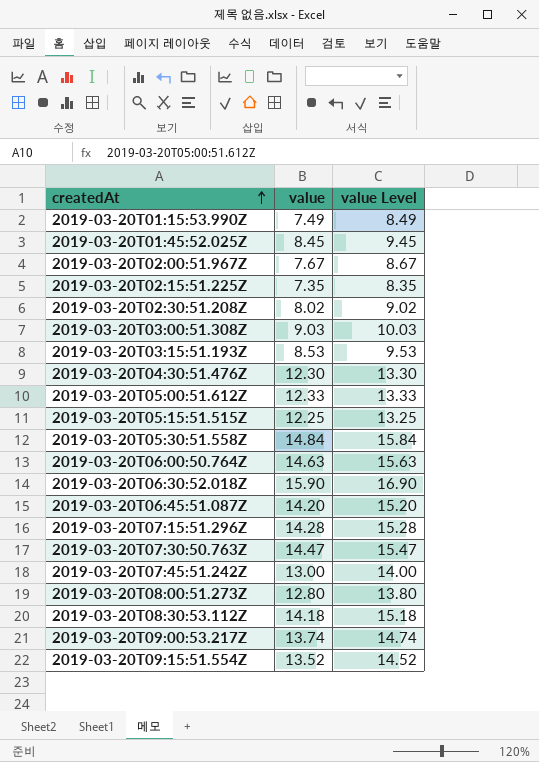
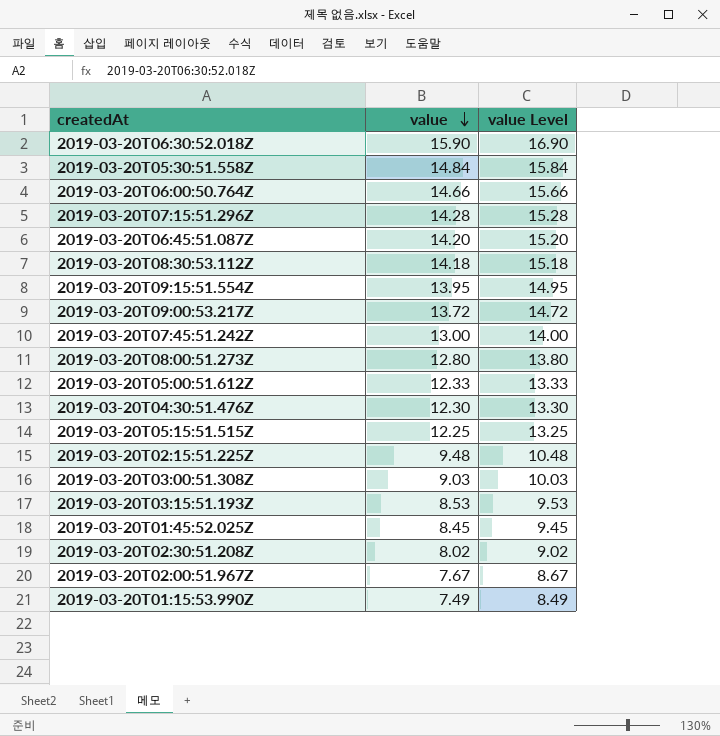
row order: createdAt ascending -> value descending
row 2019-03-20T07:30:50.763Z: 14.47 | 15.47 -> none
2019-03-20T06:00:50.764Z | value: 14.63 -> 14.66
2019-03-20T06:00:50.764Z | value Level: 15.63 -> 15.66
2019-03-20T09:15:51.554Z | value: 13.52 -> 13.95
2019-03-20T09:15:51.554Z | value Level: 14.52 -> 14.95
2019-03-20T09:00:53.217Z | value: 13.74 -> 13.72
2019-03-20T09:00:53.217Z | value Level: 14.74 -> 14.72
2019-03-20T02:15:51.225Z | value: 7.35 -> 9.48
2019-03-20T02:15:51.225Z | value Level: 8.35 -> 10.48

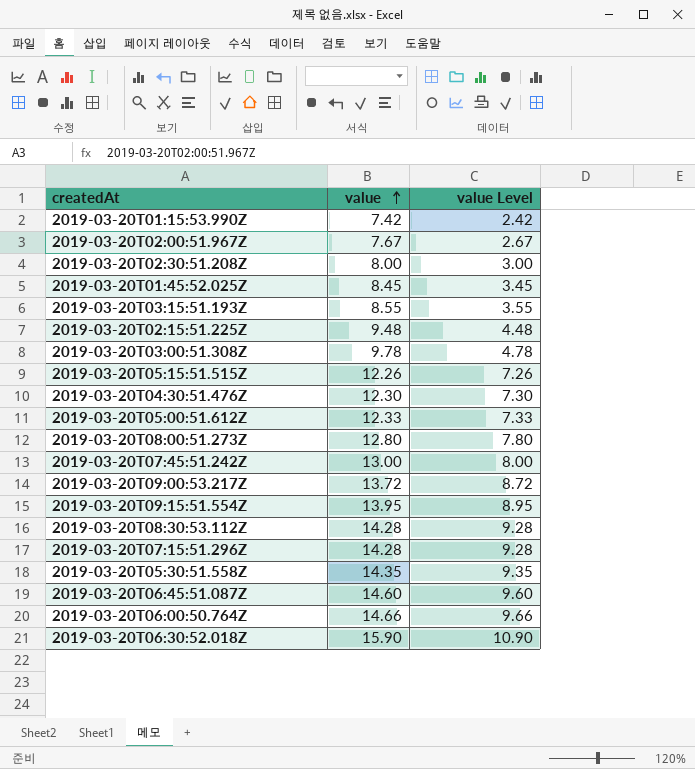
row order: value descending -> value ascending
column value Level | formula: [value] + 1 -> [value] - 5
2019-03-20T01:15:53.990Z | value: 7.49 -> 7.42
2019-03-20T02:30:51.208Z | value: 8.02 -> 8.00
2019-03-20T03:15:51.193Z | value: 8.53 -> 8.55
2019-03-20T03:00:51.308Z | value: 9.03 -> 9.78
2019-03-20T05:15:51.515Z | value: 12.25 -> 12.26
2019-03-20T08:30:53.112Z | value: 14.18 -> 14.28
2019-03-20T05:30:51.558Z | value: 14.84 -> 14.35
2019-03-20T06:45:51.087Z | value: 14.20 -> 14.60

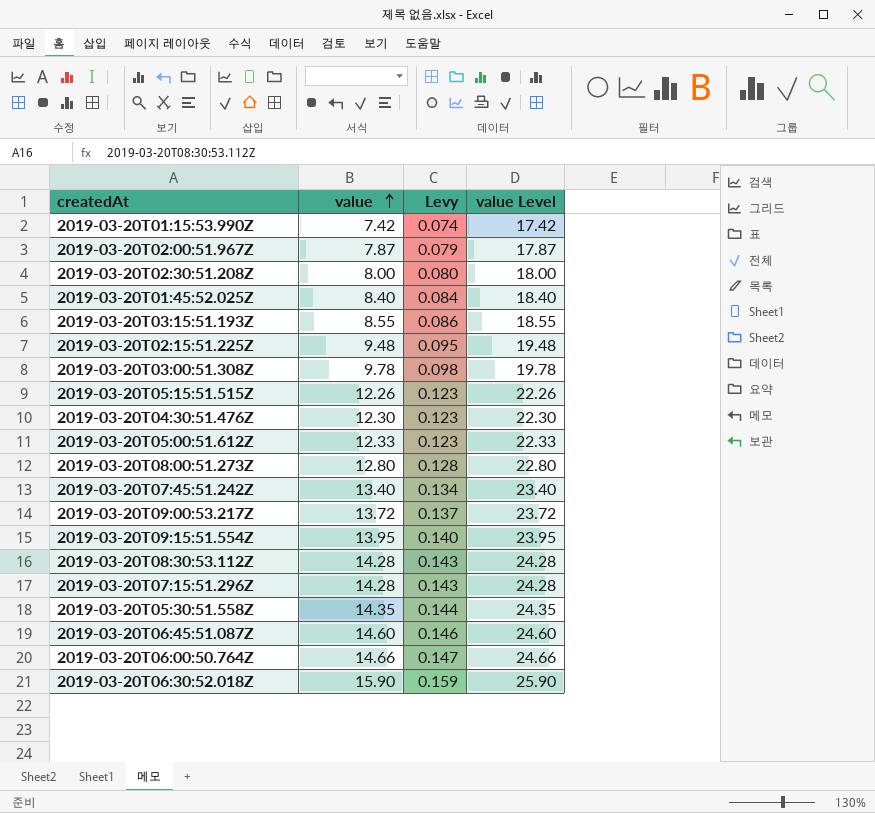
column Levy | formula: none -> [value] * 0.01
column value Level | formula: [value] - 5 -> [value] + 10
2019-03-20T02:00:51.967Z | value: 7.67 -> 7.87
2019-03-20T01:45:52.025Z | value: 8.45 -> 8.40
2019-03-20T07:45:51.242Z | value: 13.00 -> 13.40

